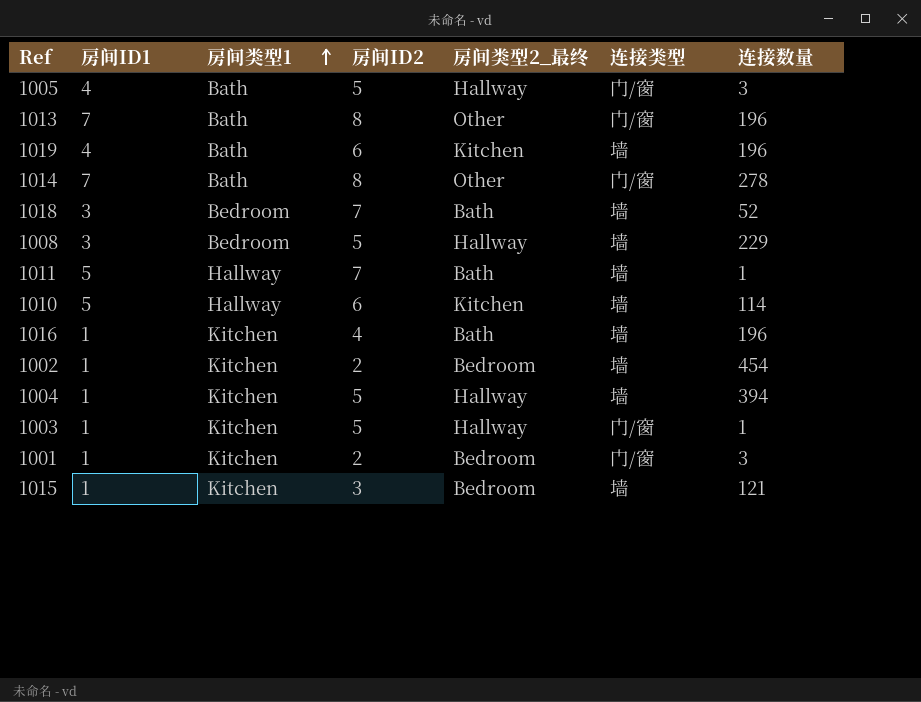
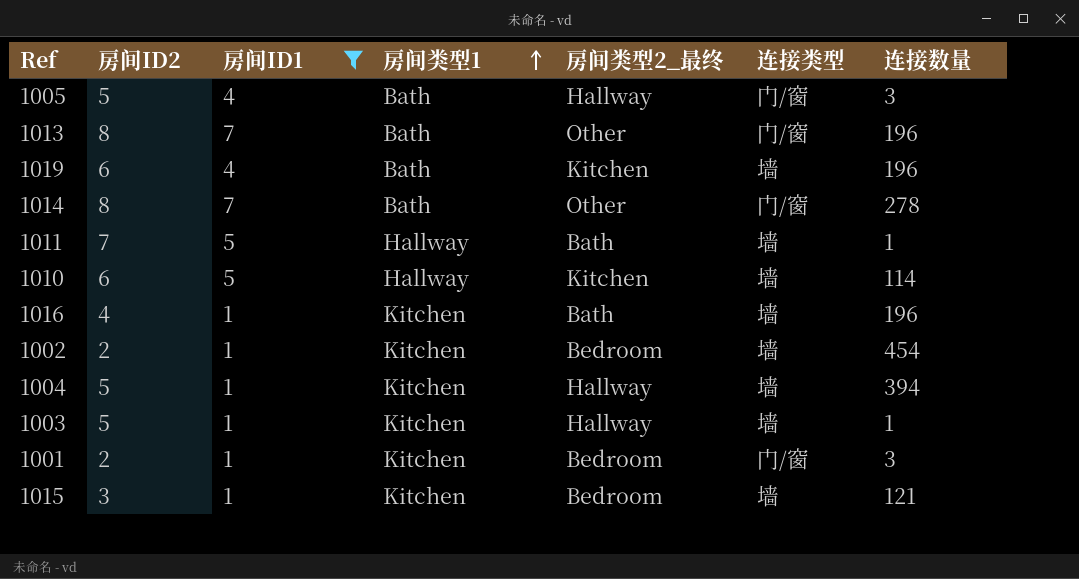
filter: none -> 房间ID1 != 3
column 房间ID2 | position: 4 -> 2
1003 | 连接类型: 门/窗 -> 墙

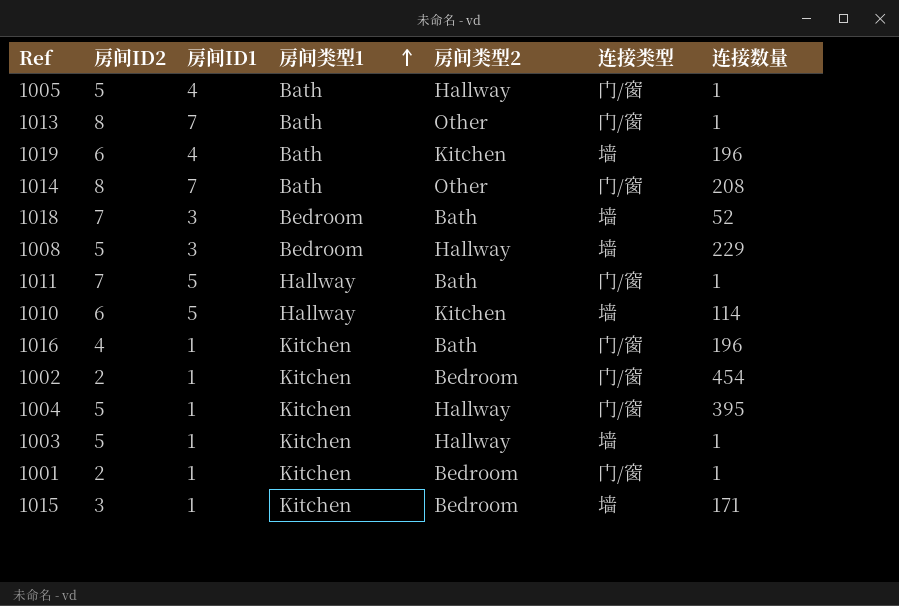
filter: 房间ID1 != 3 -> none
column name: 房间类型2_最终 -> 房间类型2
1005 | 连接数量: 3 -> 1
1013 | 连接数量: 196 -> 1
1014 | 连接数量: 278 -> 208
1011 | 连接类型: 墙 -> 门/窗
1016 | 连接类型: 墙 -> 门/窗
1002 | 连接类型: 墙 -> 门/窗
1004 | 连接类型: 墙 -> 门/窗
1004 | 连接数量: 394 -> 395
1001 | 连接数量: 3 -> 1
1015 | 连接数量: 121 -> 171

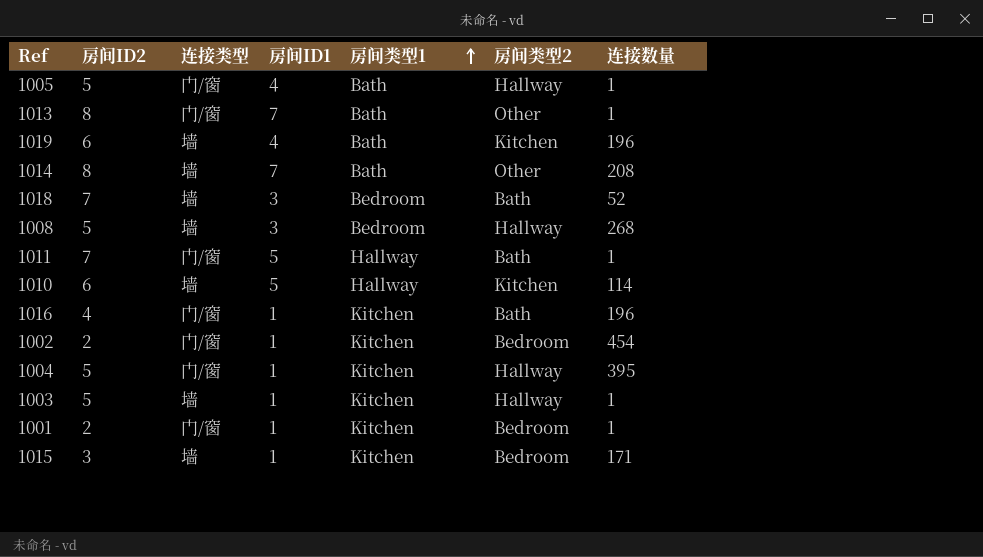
column 连接类型 | position: 6 -> 3
1014 | 连接类型: 门/窗 -> 墙
1008 | 连接数量: 229 -> 268

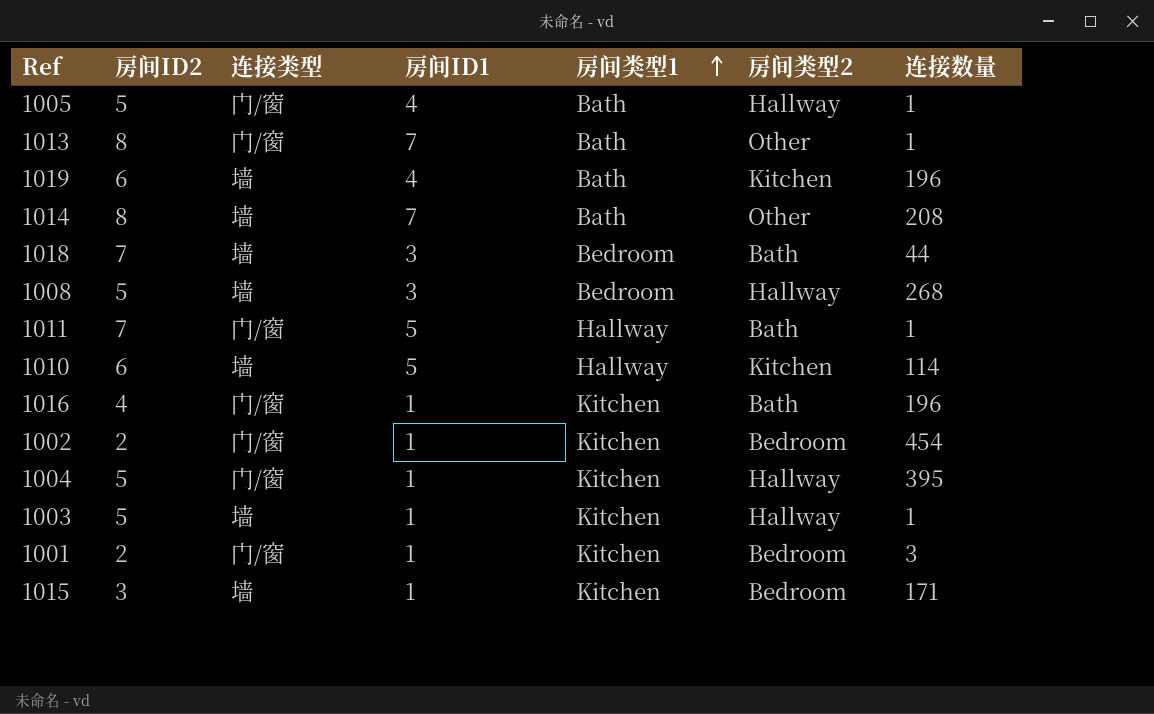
1018 | 连接数量: 52 -> 44
1001 | 连接数量: 1 -> 3

